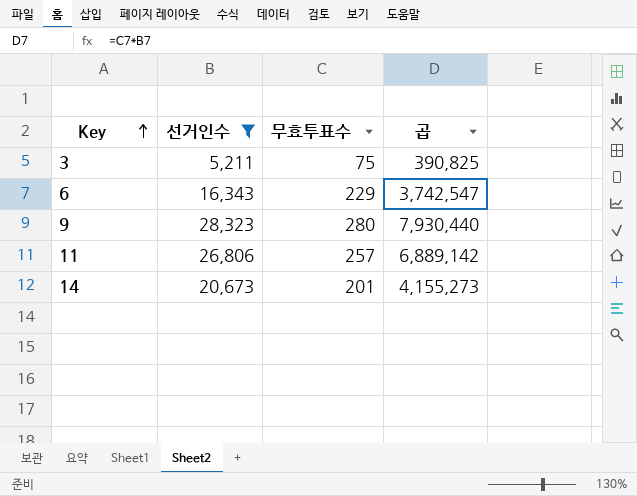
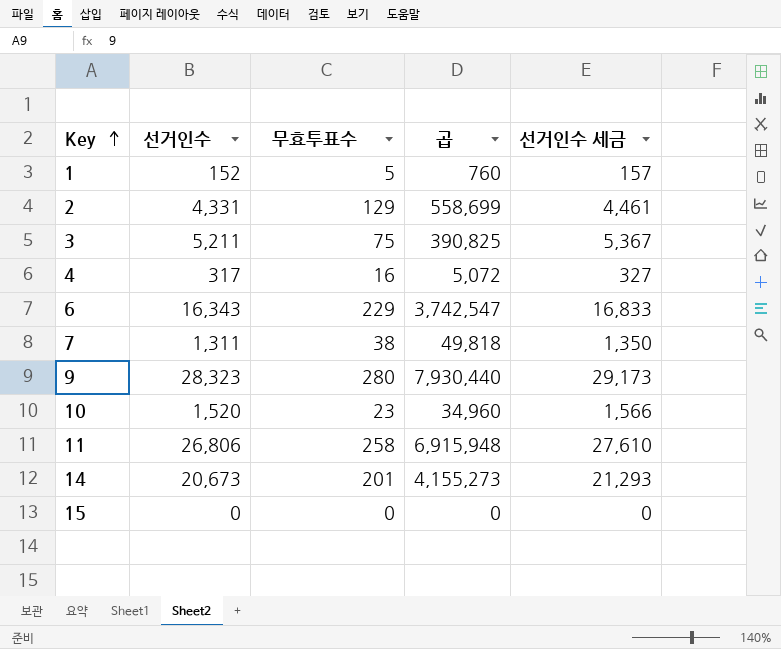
filter: 선거인수 >= 5,211 -> none
column 선거인수 세금 | formula: none -> [선거인수] * 1.03
11 | 무효투표수: 257 -> 258
11 | 곱: 6,889,142 -> 6,915,948

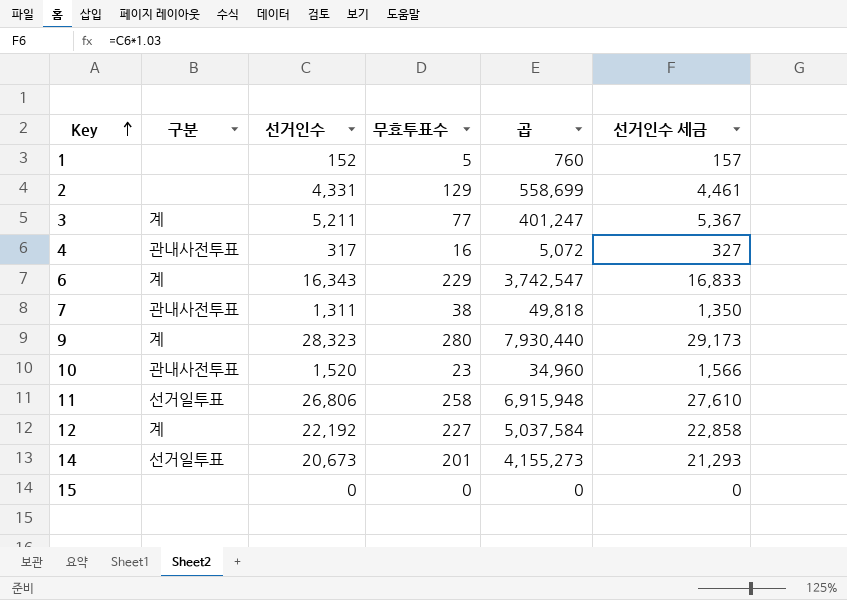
column 구분 | position: none -> 2
3 | 무효투표수: 75 -> 77
3 | 곱: 390,825 -> 401,247
row 12: none -> 계 | 22,192 | 227 | 5,037,584 | 22,858

